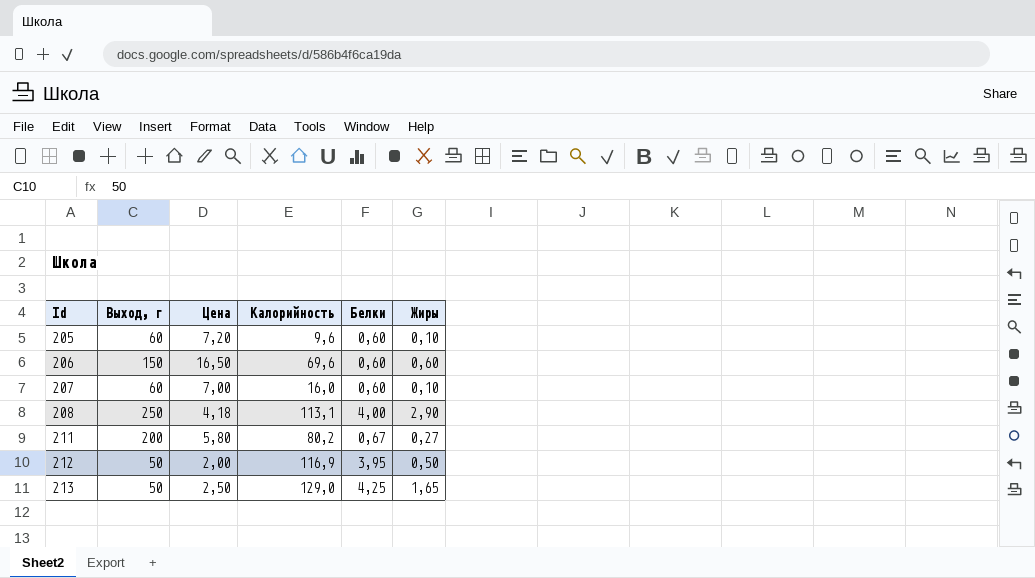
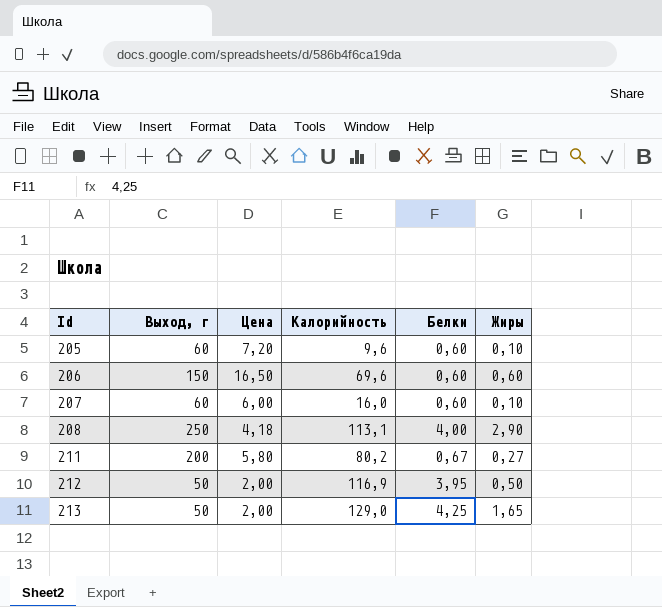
207 | Цена: 7,00 -> 6,00
213 | Цена: 2,50 -> 2,00

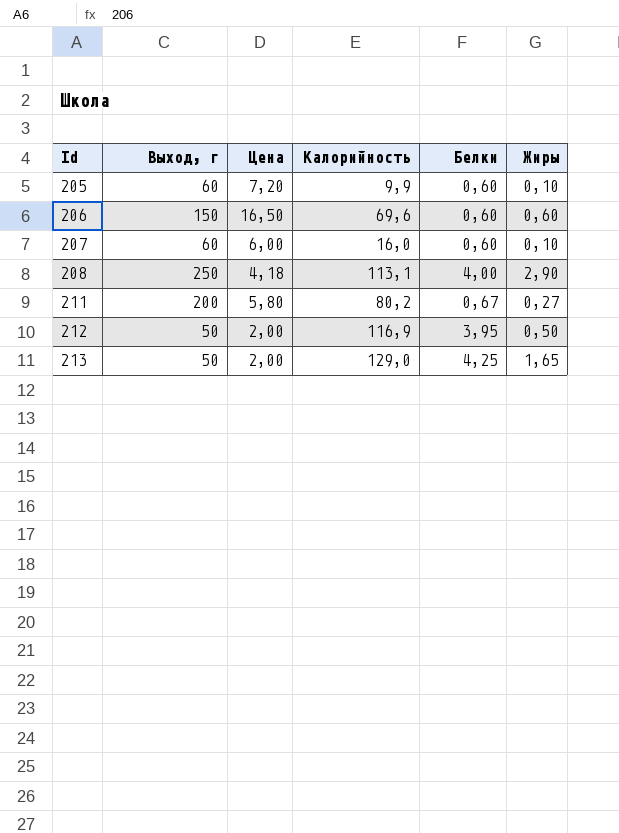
205 | Калорийность: 9,6 -> 9,9

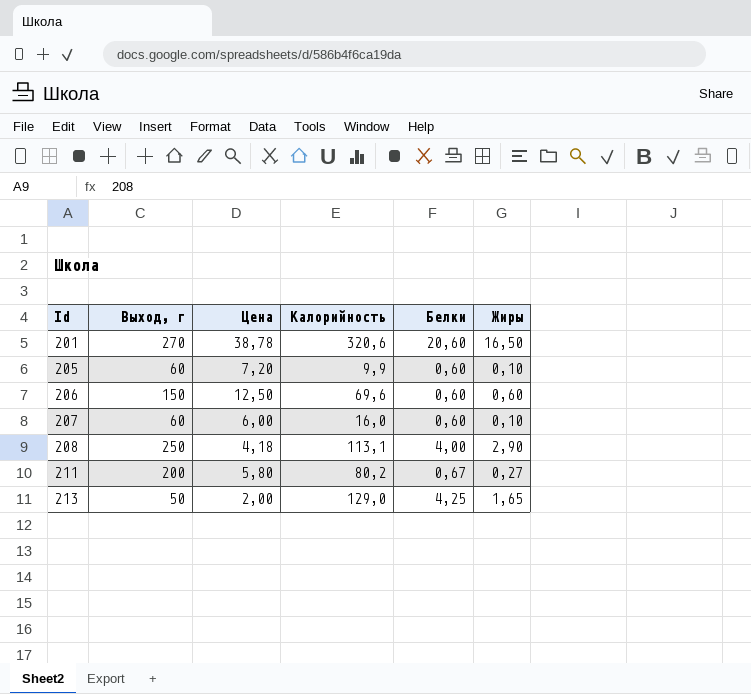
row 212: 50 | 2,00 | 116,9 | 3,95 | 0,50 -> none
row 201: none -> 270 | 38,78 | 320,6 | 20,60 | 16,50
206 | Цена: 16,50 -> 12,50

